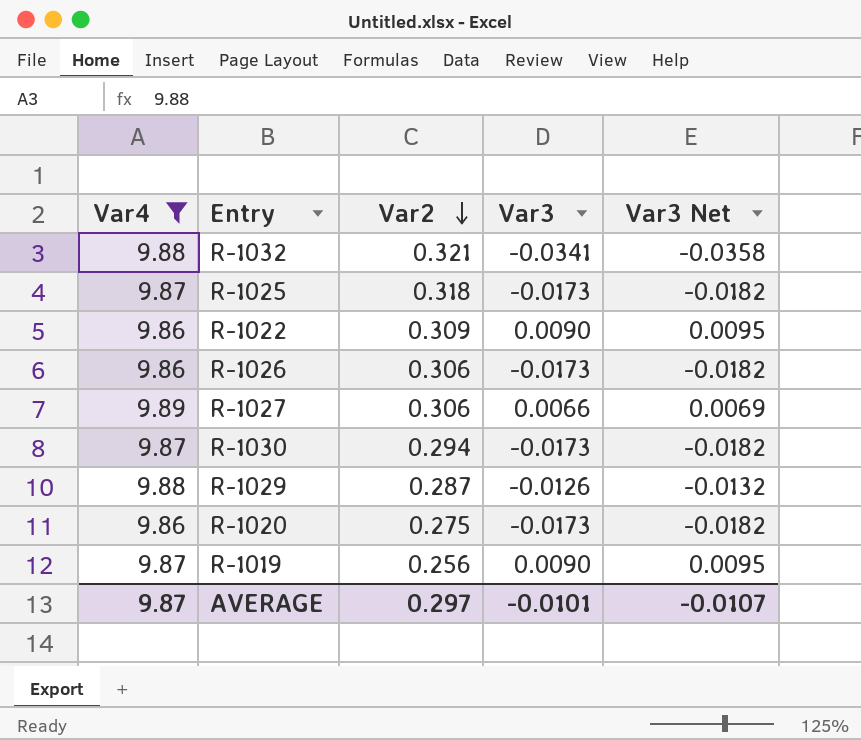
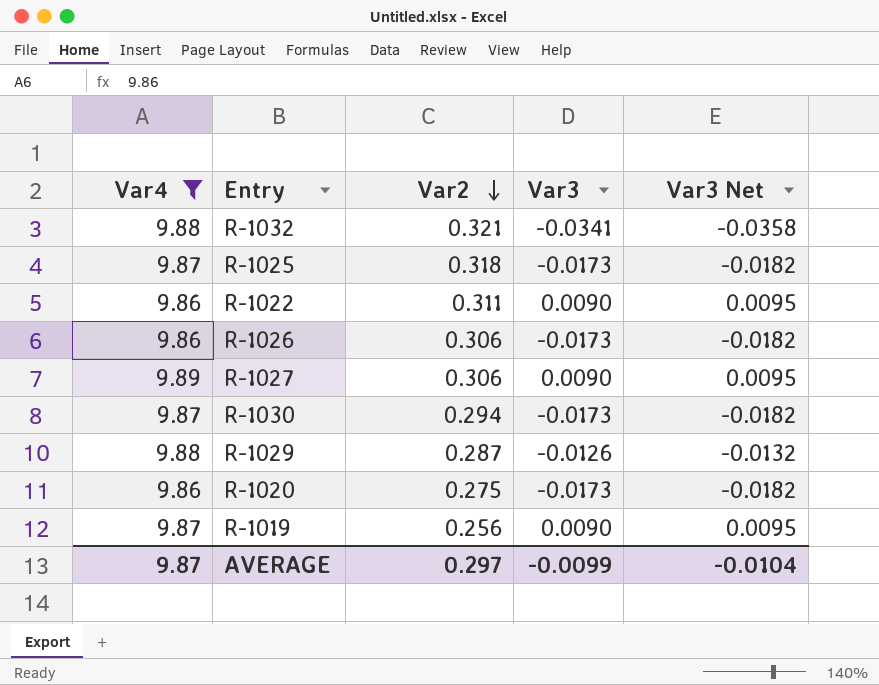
R-1022 | Var2: 0.309 -> 0.311
R-1027 | Var3: 0.0066 -> 0.0090
R-1027 | Var3 Net: 0.0069 -> 0.0095
AVERAGE | Var3: -0.0101 -> -0.0099
AVERAGE | Var3 Net: -0.0107 -> -0.0104

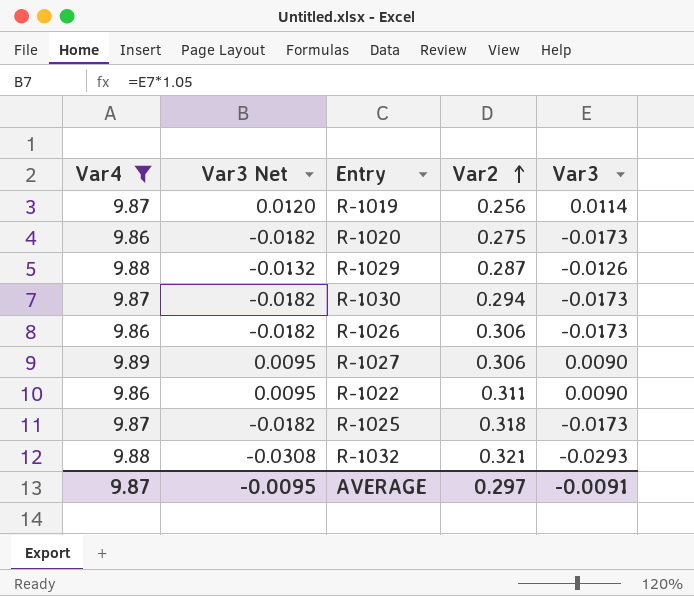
row order: Var2 descending -> Var2 ascending
column Var3 Net | position: 5 -> 2
R-1019 | Var3 Net: 0.0095 -> 0.0120
R-1019 | Var3: 0.0090 -> 0.0114
R-1032 | Var3 Net: -0.0358 -> -0.0308
R-1032 | Var3: -0.0341 -> -0.0293
AVERAGE | Var3 Net: -0.0104 -> -0.0095
AVERAGE | Var3: -0.0099 -> -0.0091

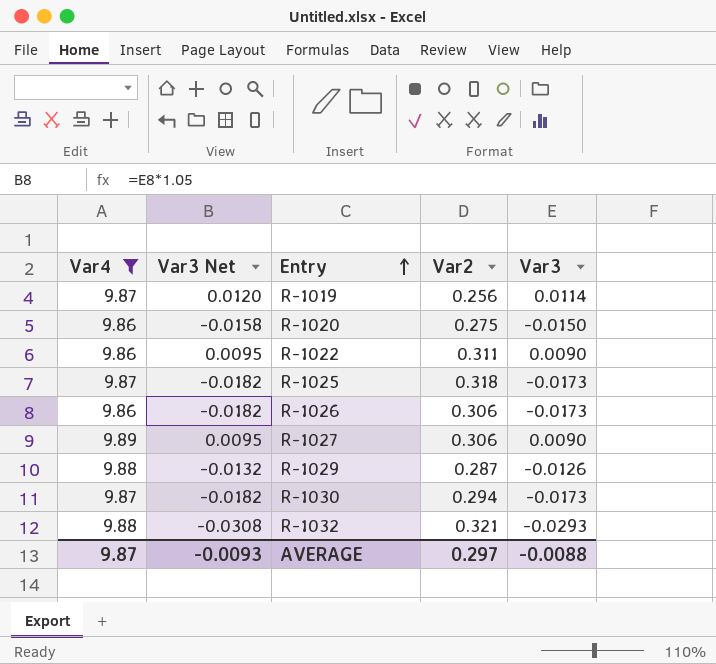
row order: Var2 ascending -> Entry ascending
R-1020 | Var3 Net: -0.0182 -> -0.0158
R-1020 | Var3: -0.0173 -> -0.0150
AVERAGE | Var3 Net: -0.0095 -> -0.0093
AVERAGE | Var3: -0.0091 -> -0.0088

